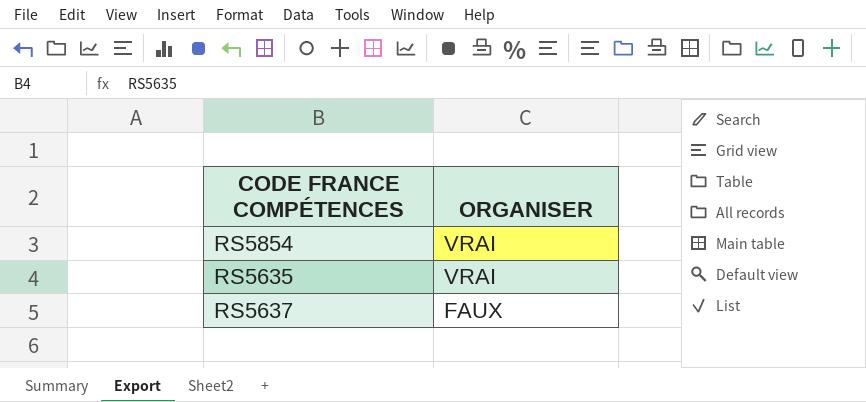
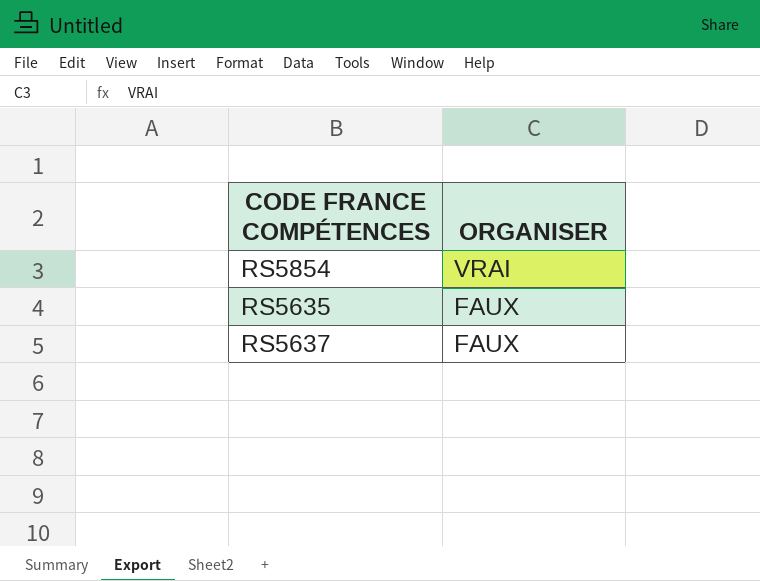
RS5635 | ORGANISER: VRAI -> FAUX

